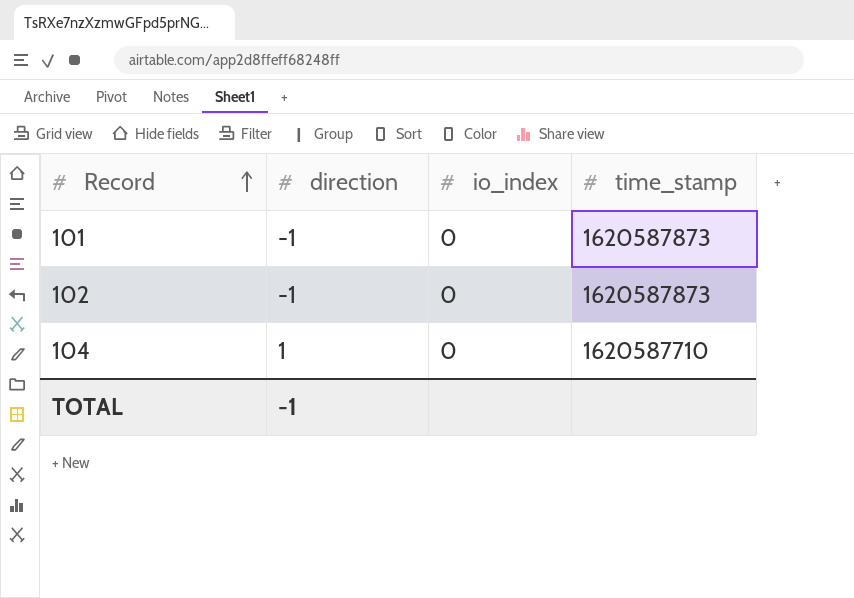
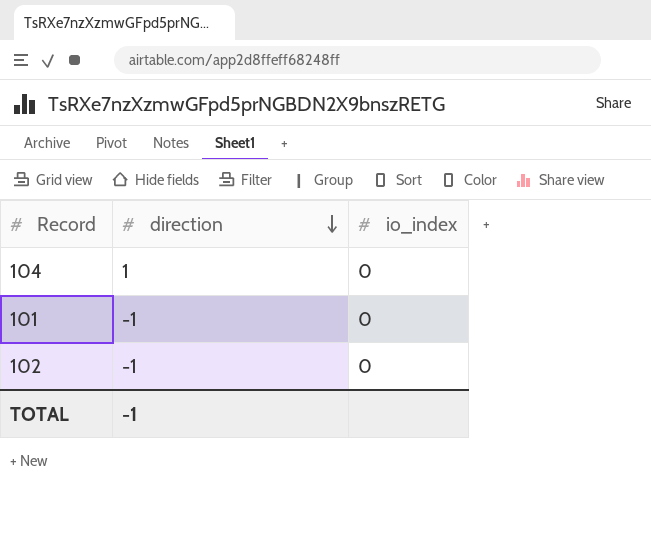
row order: Record ascending -> direction descending
column time_stamp | position: 4 -> none

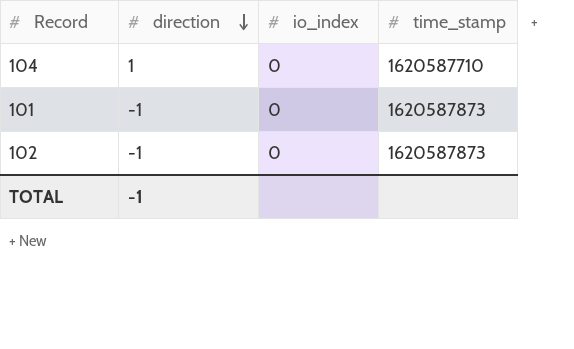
column time_stamp | position: none -> 4

